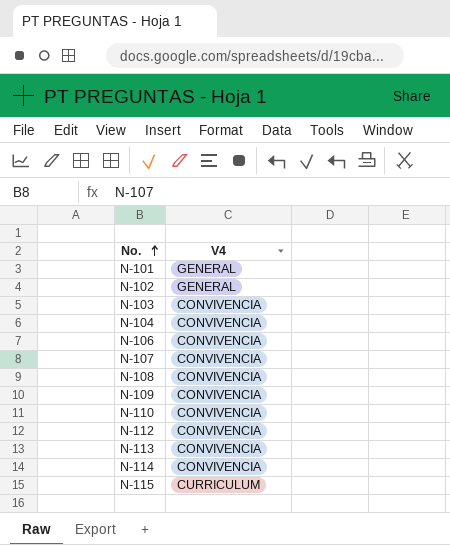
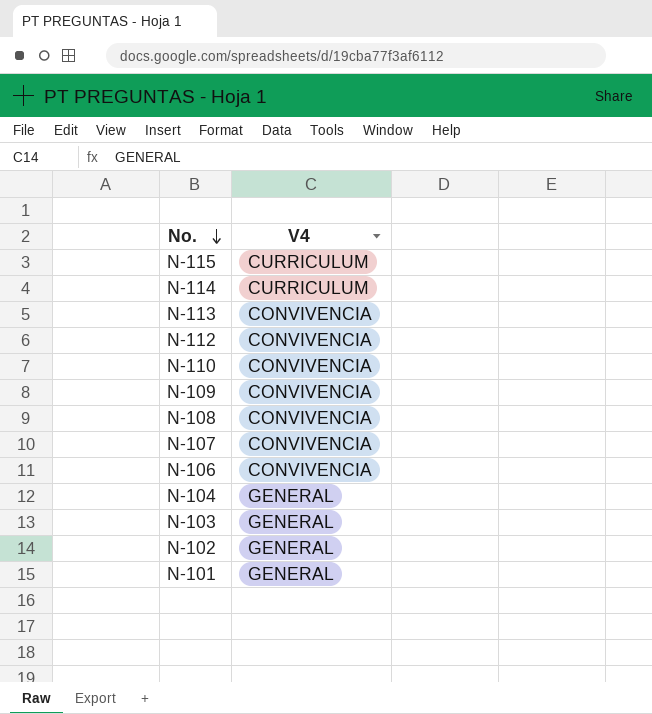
row order: No. ascending -> No. descending
N-114 | V4: CONVIVENCIA -> CURRICULUM
N-104 | V4: CONVIVENCIA -> GENERAL
N-103 | V4: CONVIVENCIA -> GENERAL

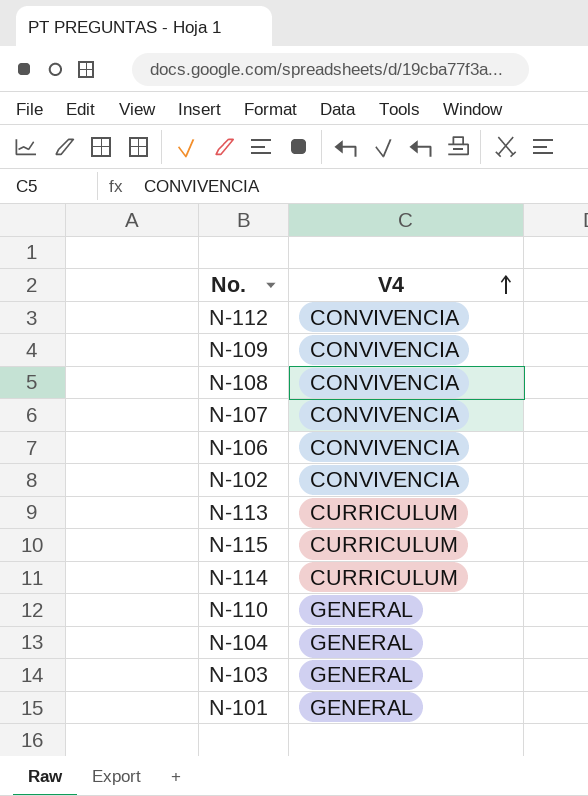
row order: No. descending -> V4 ascending
N-102 | V4: GENERAL -> CONVIVENCIA
N-113 | V4: CONVIVENCIA -> CURRICULUM
N-110 | V4: CONVIVENCIA -> GENERAL

